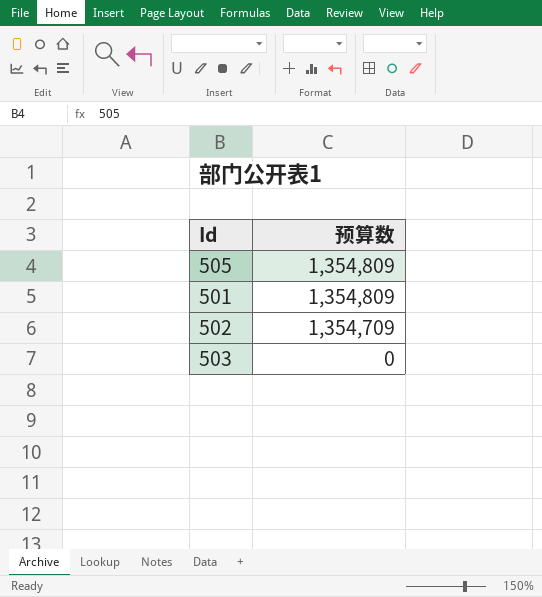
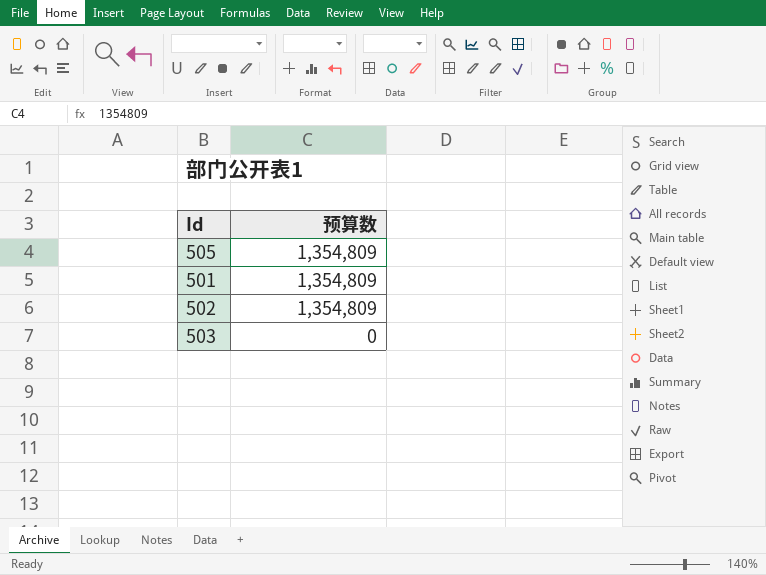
502 | 预算数: 1,354,709 -> 1,354,809

